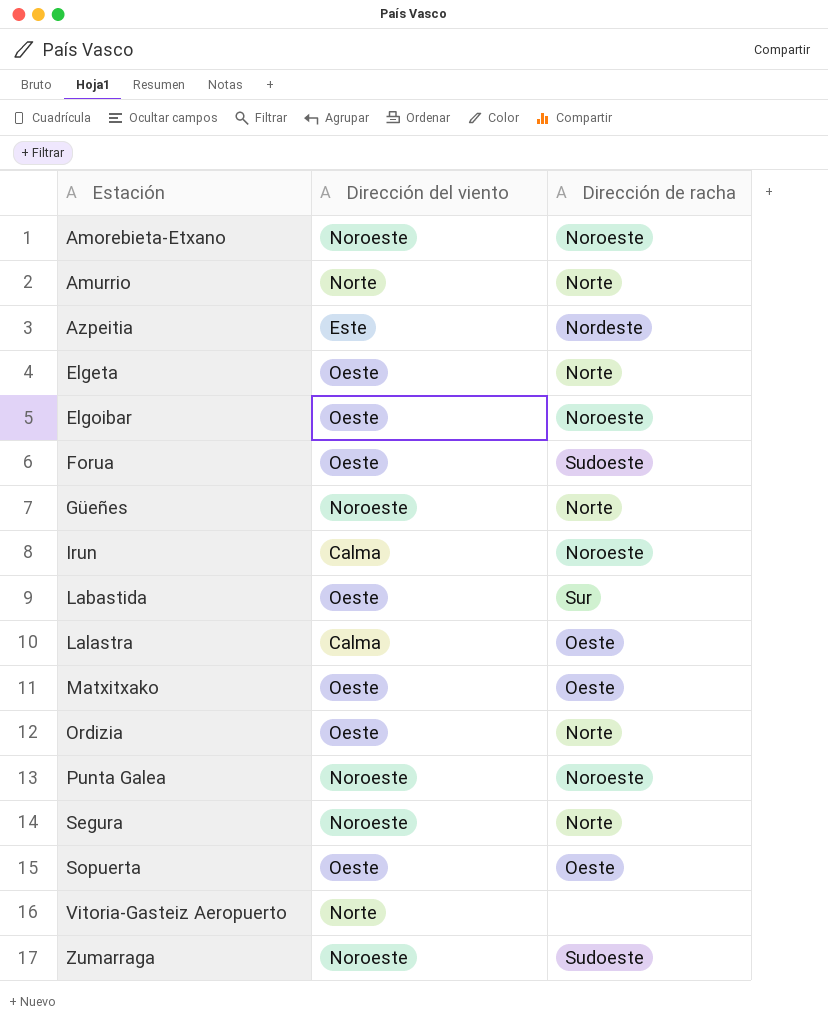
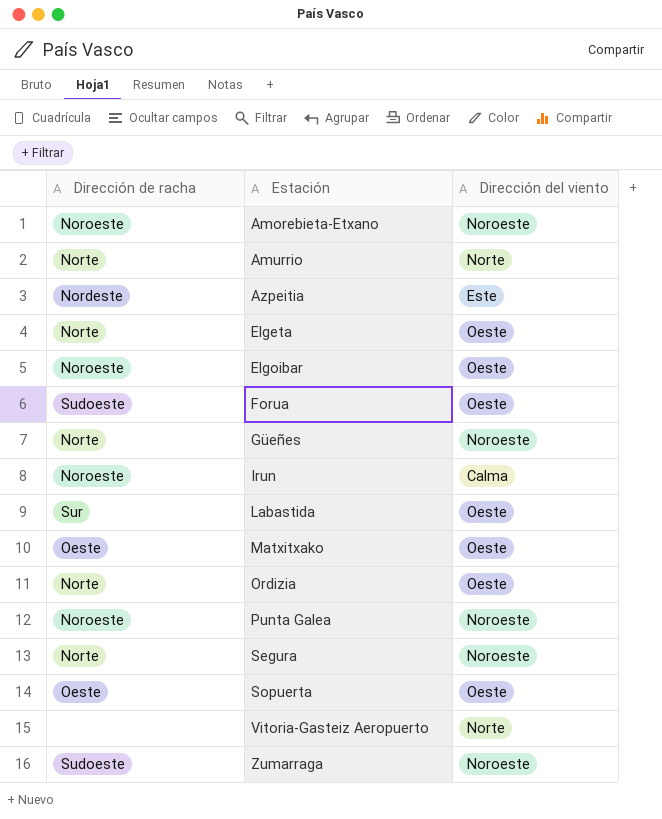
column Dirección de racha | position: 3 -> 1
row Lalastra: Calma | Oeste -> none

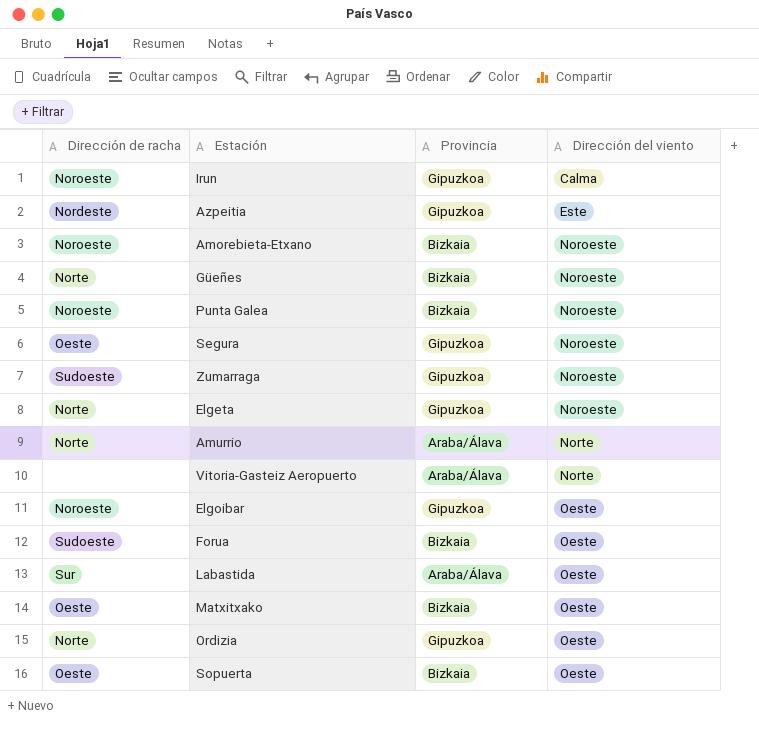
row order: Estación ascending -> Dirección del viento ascending
column Provincia | position: none -> 3
Segura | Dirección de racha: Norte -> Oeste
Elgeta | Dirección del viento: Oeste -> Noroeste

